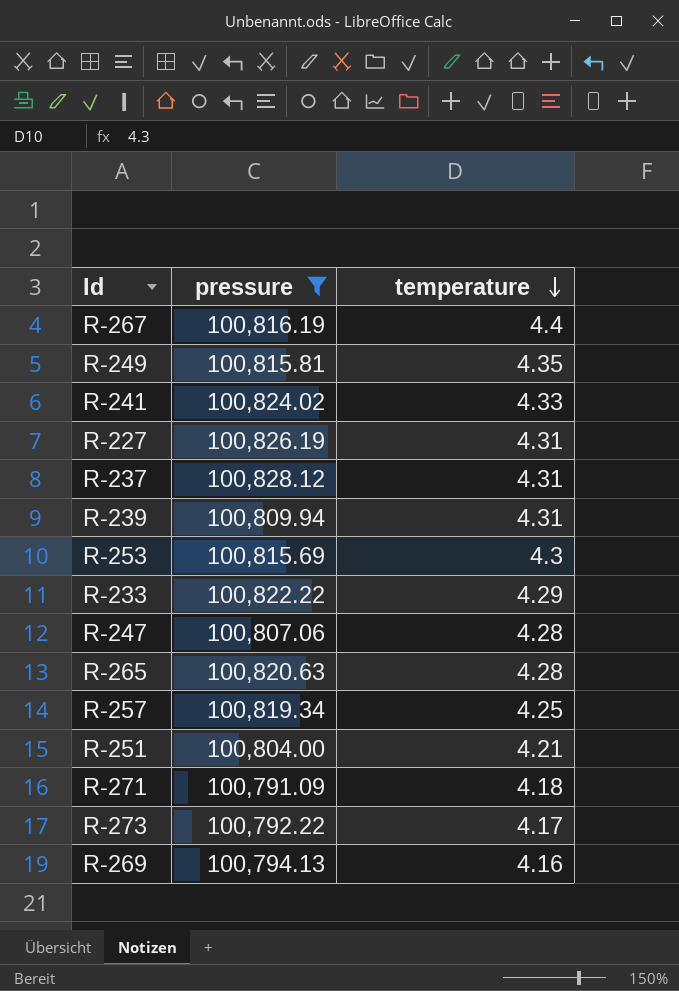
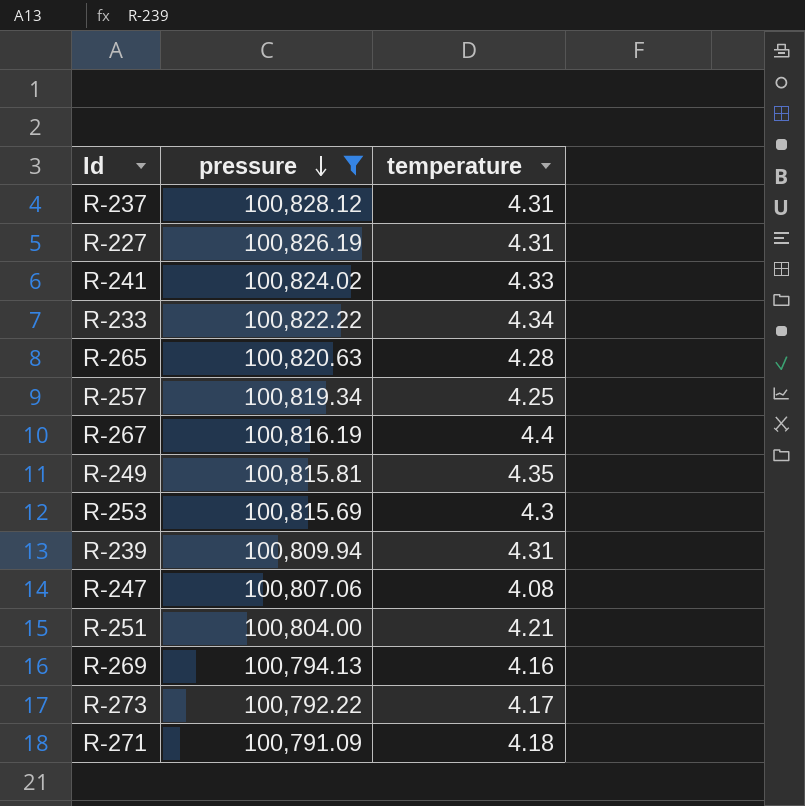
row order: temperature descending -> pressure descending
R-233 | temperature: 4.29 -> 4.34
R-247 | temperature: 4.28 -> 4.08

